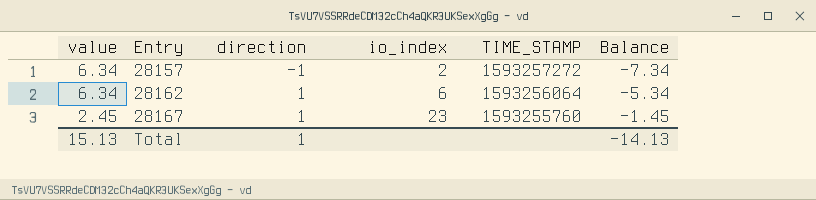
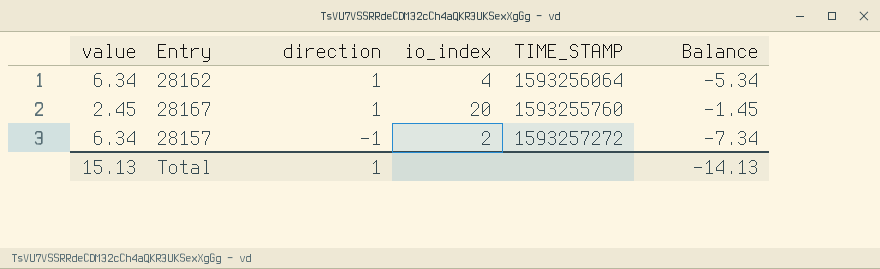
row order: value descending -> direction descending
28162 | io_index: 6 -> 4
28167 | io_index: 23 -> 20

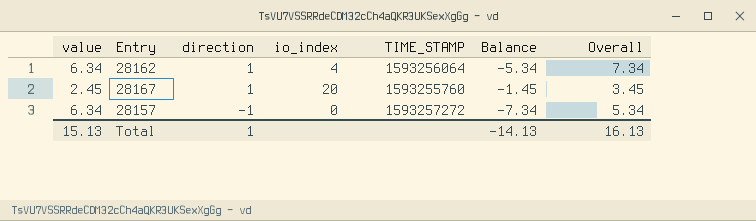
column Overall | formula: none -> [value] + [direction]
28157 | io_index: 2 -> 0

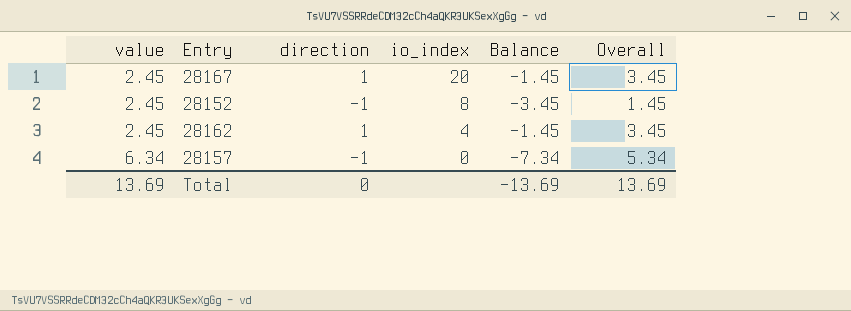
row order: direction descending -> value ascending
column TIME_STAMP | position: 5 -> none
row 28152: none -> 2.45 | -1 | 8 | -3.45 | 1.45
28162 | value: 6.34 -> 2.45
28162 | Balance: -5.34 -> -1.45
28162 | Overall: 7.34 -> 3.45
Total | value: 15.13 -> 13.69
Total | direction: 1 -> 0
Total | Balance: -14.13 -> -13.69
Total | Overall: 16.13 -> 13.69

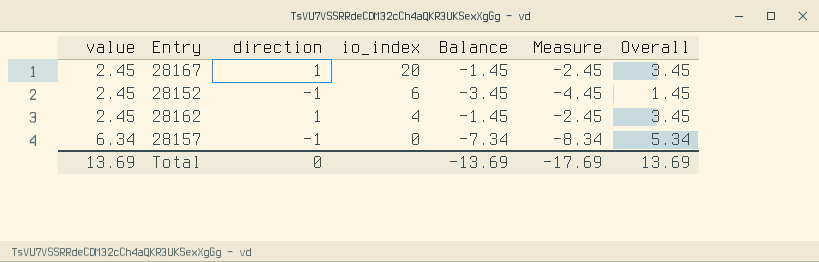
column Measure | formula: none -> [Balance] - 1
28152 | io_index: 8 -> 6

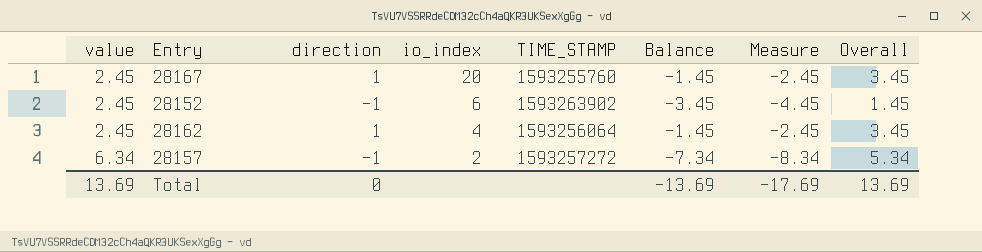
column TIME_STAMP | position: none -> 5
28157 | io_index: 0 -> 2

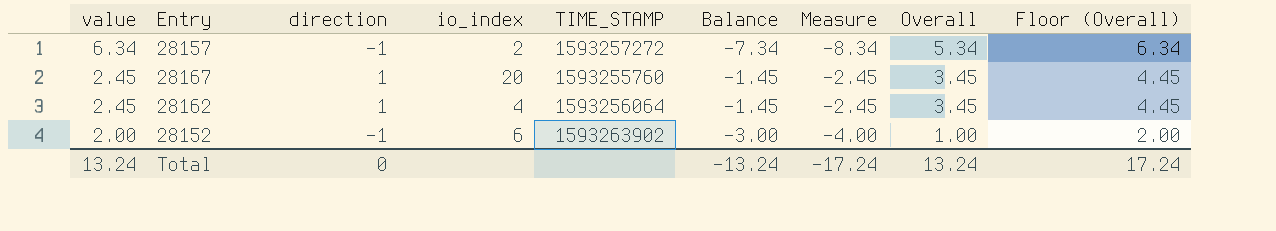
row order: value ascending -> value descending
column Floor (Overall) | formula: none -> [Overall] + 1
28152 | value: 2.45 -> 2.00
28152 | Balance: -3.45 -> -3.00
28152 | Measure: -4.45 -> -4.00
28152 | Overall: 1.45 -> 1.00
Total | value: 13.69 -> 13.24
Total | Balance: -13.69 -> -13.24
Total | Measure: -17.69 -> -17.24
Total | Overall: 13.69 -> 13.24

